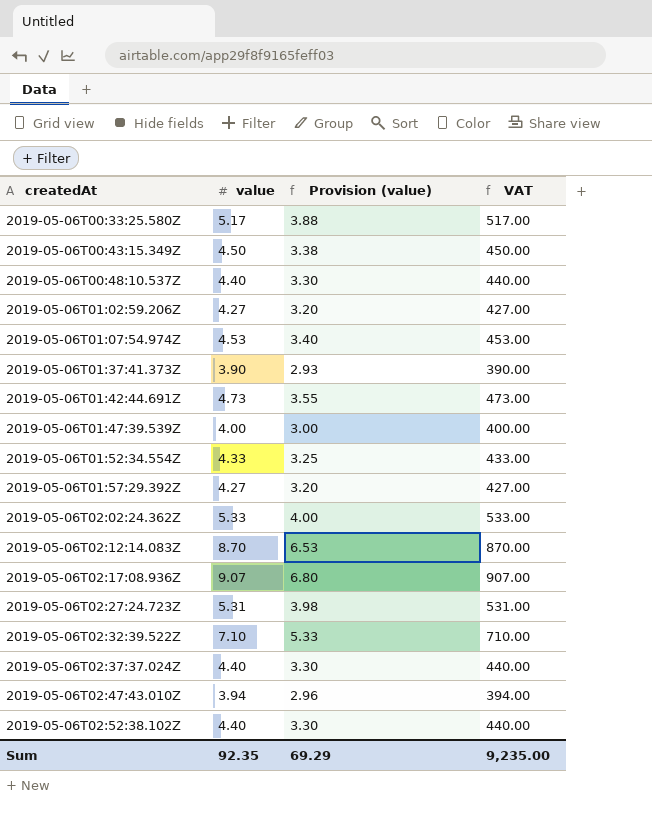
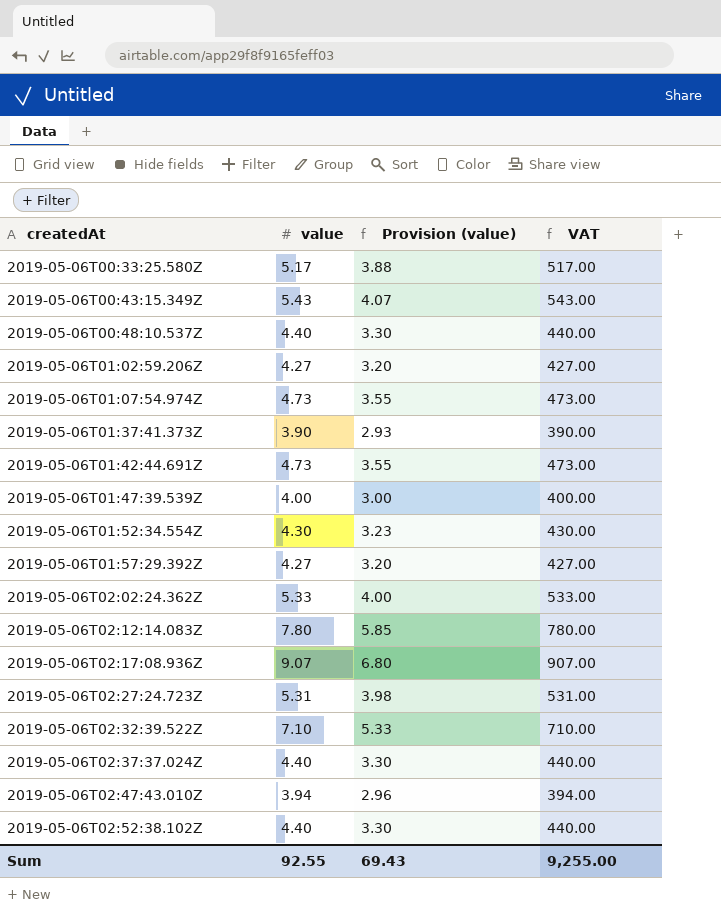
2019-05-06T00:43:15.349Z | value: 4.50 -> 5.43
2019-05-06T00:43:15.349Z | Provision (value): 3.38 -> 4.07
2019-05-06T00:43:15.349Z | VAT: 450.00 -> 543.00
2019-05-06T01:07:54.974Z | value: 4.53 -> 4.73
2019-05-06T01:07:54.974Z | Provision (value): 3.40 -> 3.55
2019-05-06T01:07:54.974Z | VAT: 453.00 -> 473.00
2019-05-06T01:52:34.554Z | value: 4.33 -> 4.30
2019-05-06T01:52:34.554Z | Provision (value): 3.25 -> 3.23
2019-05-06T01:52:34.554Z | VAT: 433.00 -> 430.00
2019-05-06T02:12:14.083Z | value: 8.70 -> 7.80
2019-05-06T02:12:14.083Z | Provision (value): 6.53 -> 5.85
2019-05-06T02:12:14.083Z | VAT: 870.00 -> 780.00
Sum | value: 92.35 -> 92.55
Sum | Provision (value): 69.29 -> 69.43
Sum | VAT: 9,235.00 -> 9,255.00

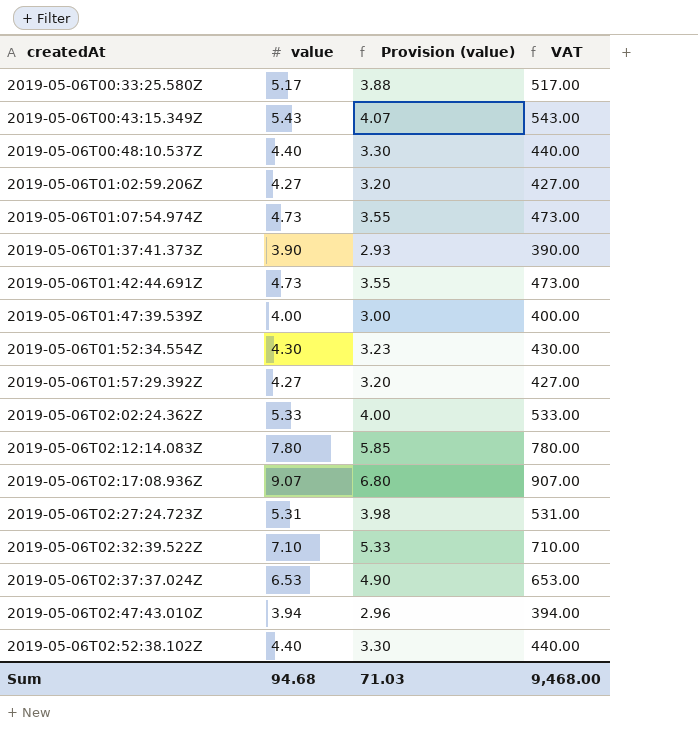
2019-05-06T02:37:37.024Z | value: 4.40 -> 6.53
2019-05-06T02:37:37.024Z | Provision (value): 3.30 -> 4.90
2019-05-06T02:37:37.024Z | VAT: 440.00 -> 653.00
Sum | value: 92.55 -> 94.68
Sum | Provision (value): 69.43 -> 71.03
Sum | VAT: 9,255.00 -> 9,468.00

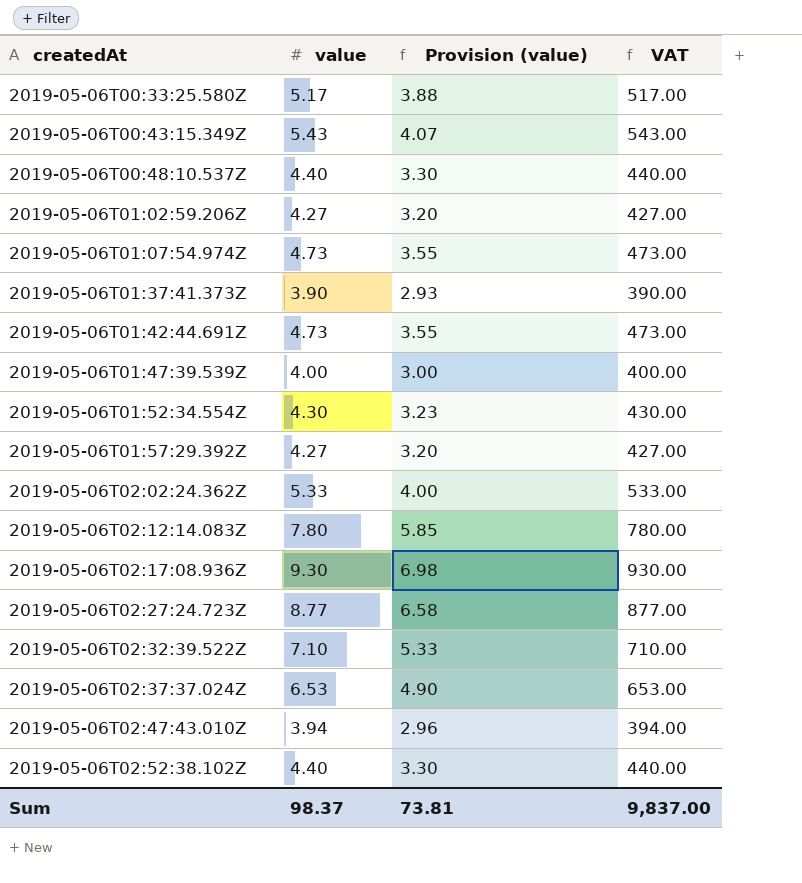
2019-05-06T02:17:08.936Z | value: 9.07 -> 9.30
2019-05-06T02:17:08.936Z | Provision (value): 6.80 -> 6.98
2019-05-06T02:17:08.936Z | VAT: 907.00 -> 930.00
2019-05-06T02:27:24.723Z | value: 5.31 -> 8.77
2019-05-06T02:27:24.723Z | Provision (value): 3.98 -> 6.58
2019-05-06T02:27:24.723Z | VAT: 531.00 -> 877.00
Sum | value: 94.68 -> 98.37
Sum | Provision (value): 71.03 -> 73.81
Sum | VAT: 9,468.00 -> 9,837.00

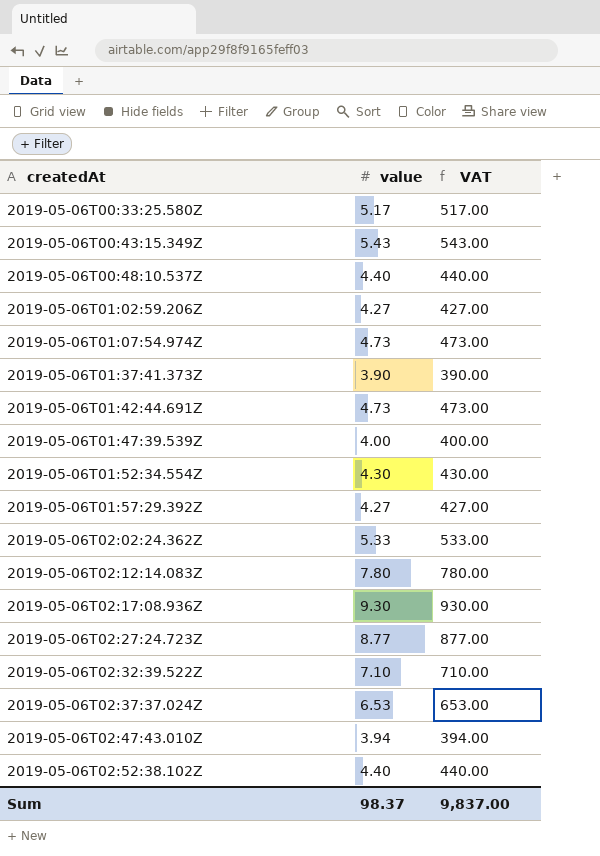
column Provision (value) | formula: [value] * 0.75 -> none

